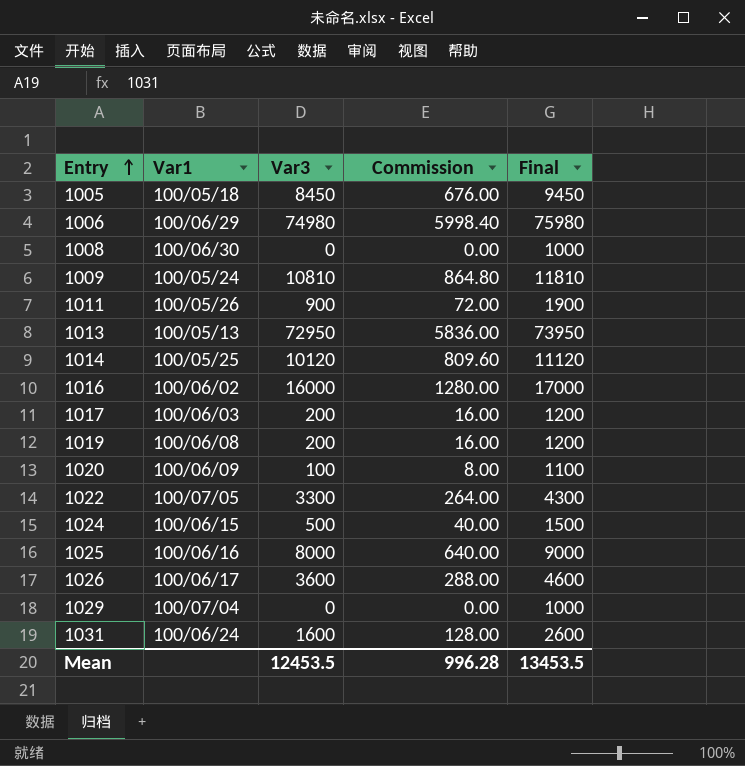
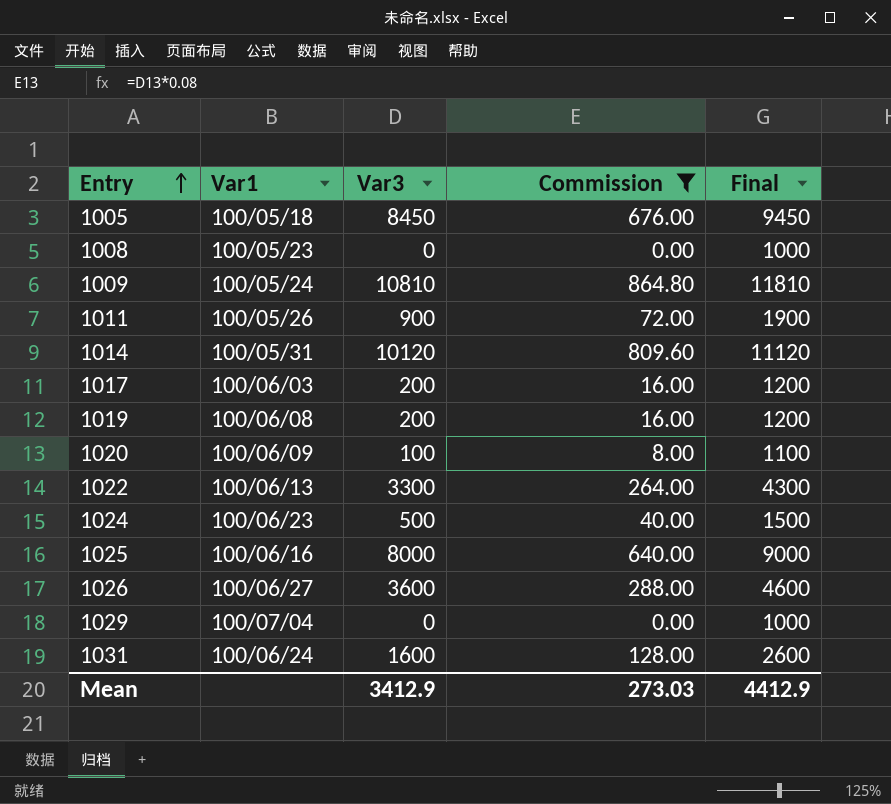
filter: none -> Commission <= 864.80
1008 | Var1: 100/06/30 -> 100/05/23
1014 | Var1: 100/05/25 -> 100/05/31
1022 | Var1: 100/07/05 -> 100/06/13
1024 | Var1: 100/06/15 -> 100/06/23
1026 | Var1: 100/06/17 -> 100/06/27
Mean | Var3: 12453.5 -> 3412.9
Mean | Commission: 996.28 -> 273.03
Mean | Final: 13453.5 -> 4412.9

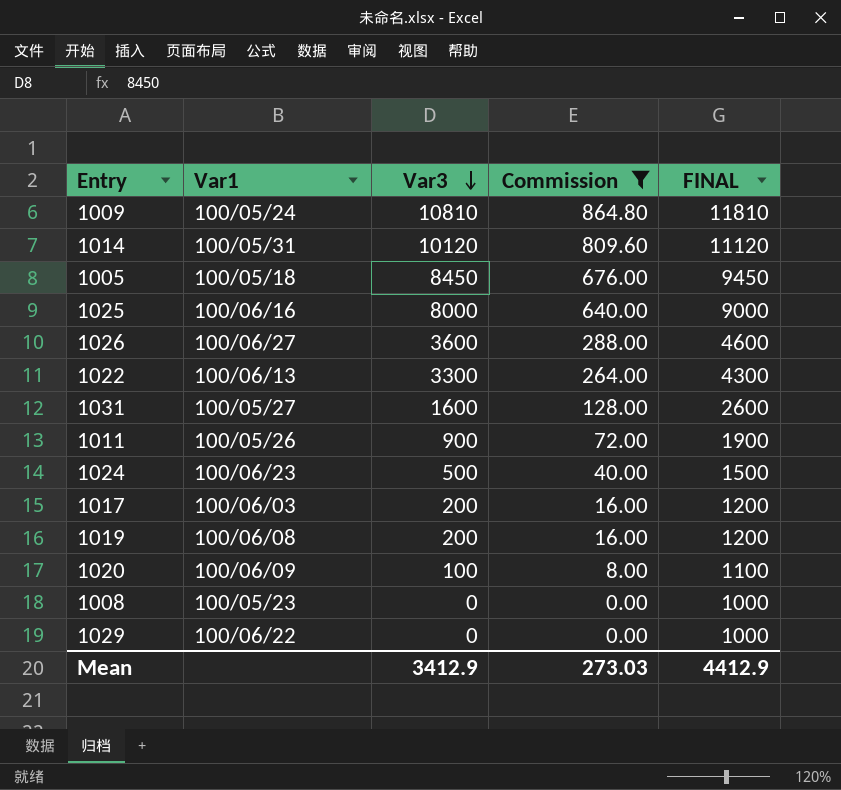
row order: Entry ascending -> Var3 descending
column name: Final -> FINAL
1031 | Var1: 100/06/24 -> 100/05/27
1029 | Var1: 100/07/04 -> 100/06/22

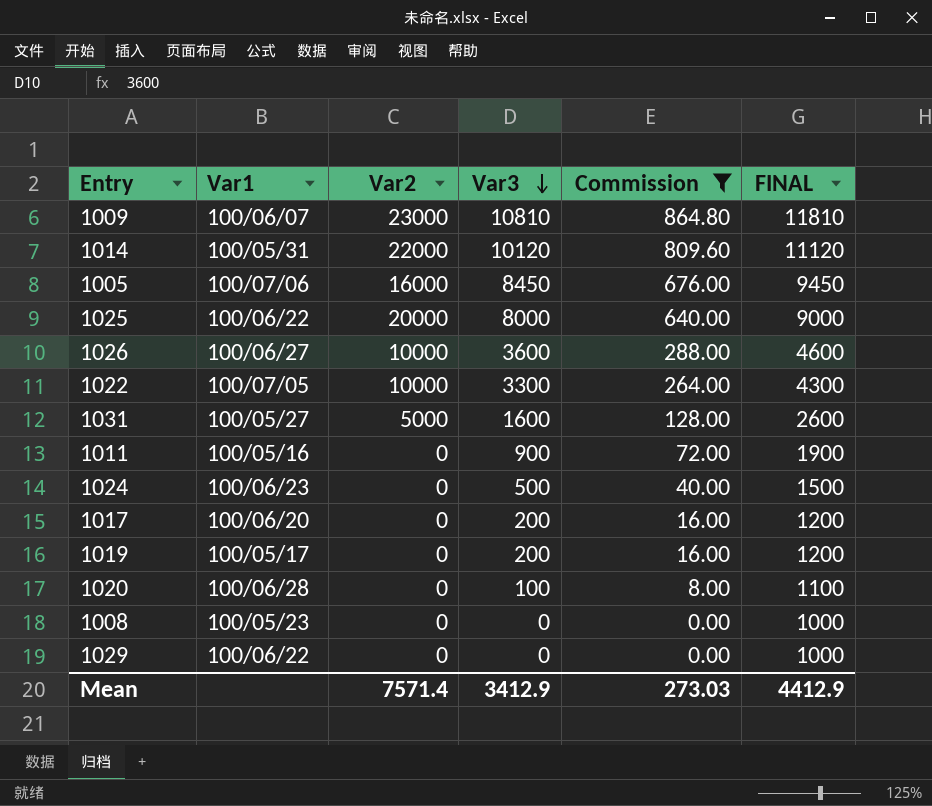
column Var2 | position: none -> 3
1009 | Var1: 100/05/24 -> 100/06/07
1005 | Var1: 100/05/18 -> 100/07/06
1025 | Var1: 100/06/16 -> 100/06/22
1022 | Var1: 100/06/13 -> 100/07/05
1011 | Var1: 100/05/26 -> 100/05/16
1017 | Var1: 100/06/03 -> 100/06/20
1019 | Var1: 100/06/08 -> 100/05/17
1020 | Var1: 100/06/09 -> 100/06/28

